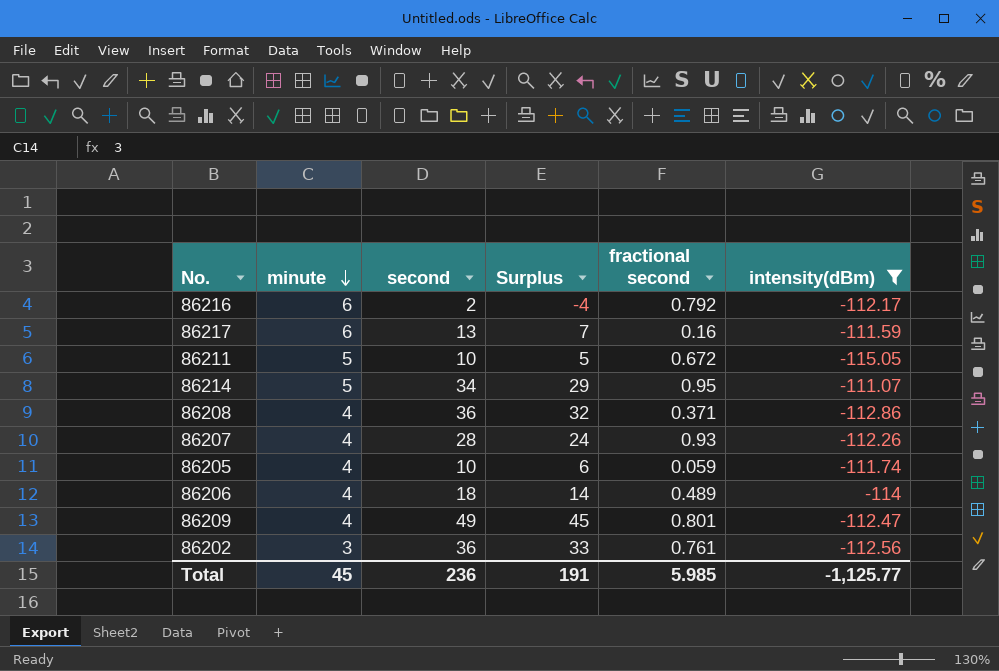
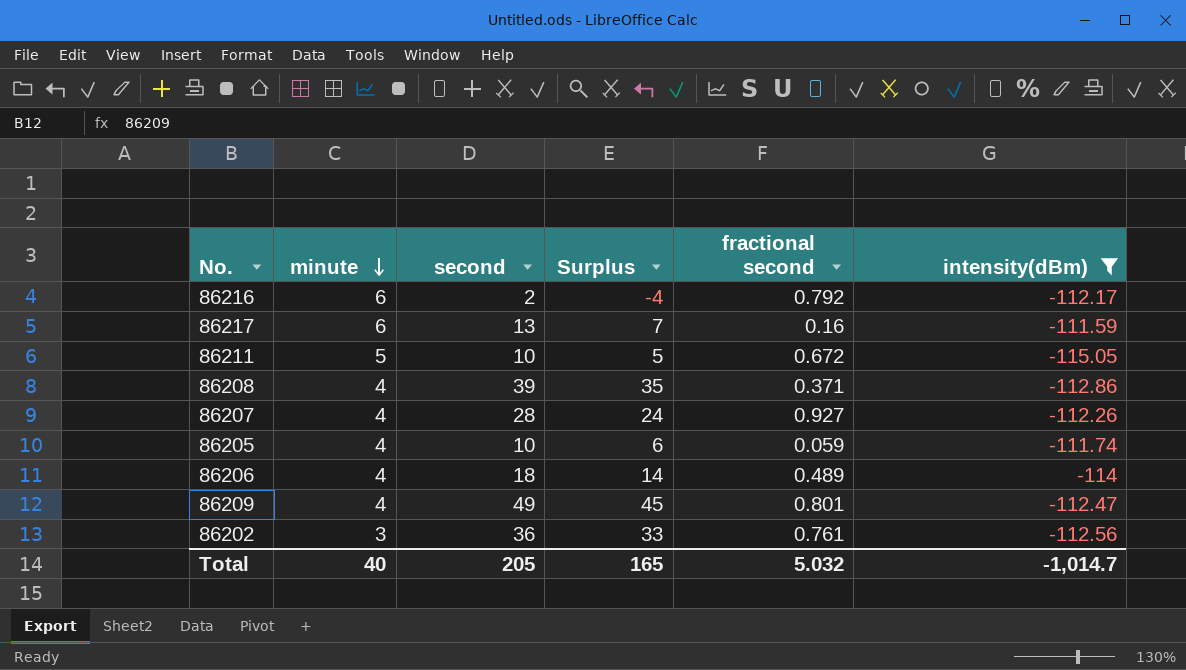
row 86214: 5 | 34 | 29 | 0.95 | -111.07 -> none
86208 | second: 36 -> 39
86208 | Surplus: 32 -> 35
86207 | fractional second: 0.93 -> 0.927
Total | minute: 45 -> 40
Total | second: 236 -> 205
Total | Surplus: 191 -> 165
Total | fractional second: 5.985 -> 5.032
Total | intensity(dBm): -1,125.77 -> -1,014.7

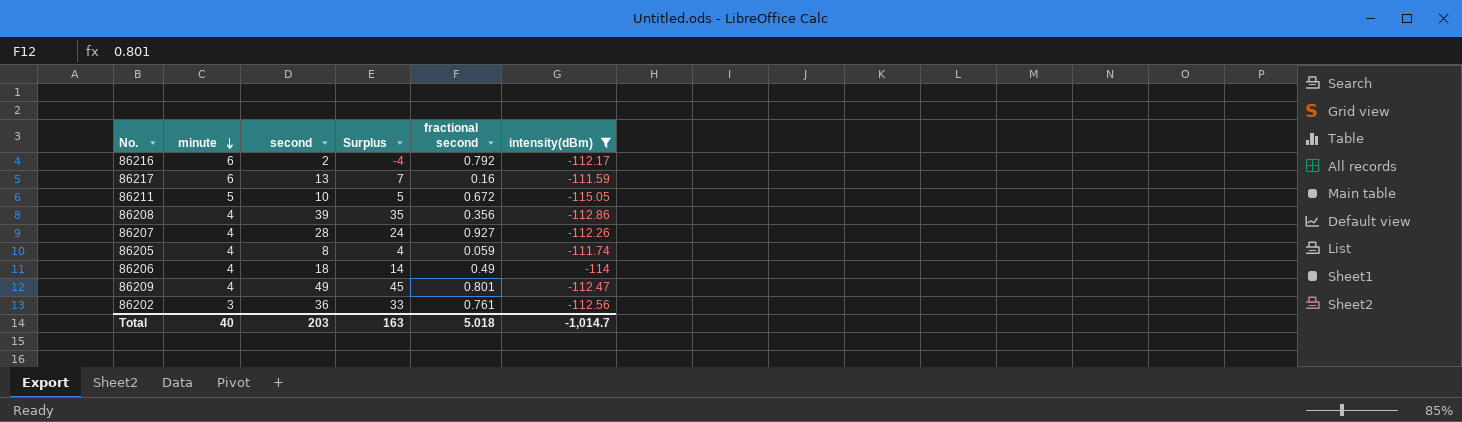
86208 | fractional second: 0.371 -> 0.356
86205 | second: 10 -> 8
86205 | Surplus: 6 -> 4
86206 | fractional second: 0.489 -> 0.49
Total | second: 205 -> 203
Total | Surplus: 165 -> 163
Total | fractional second: 5.032 -> 5.018

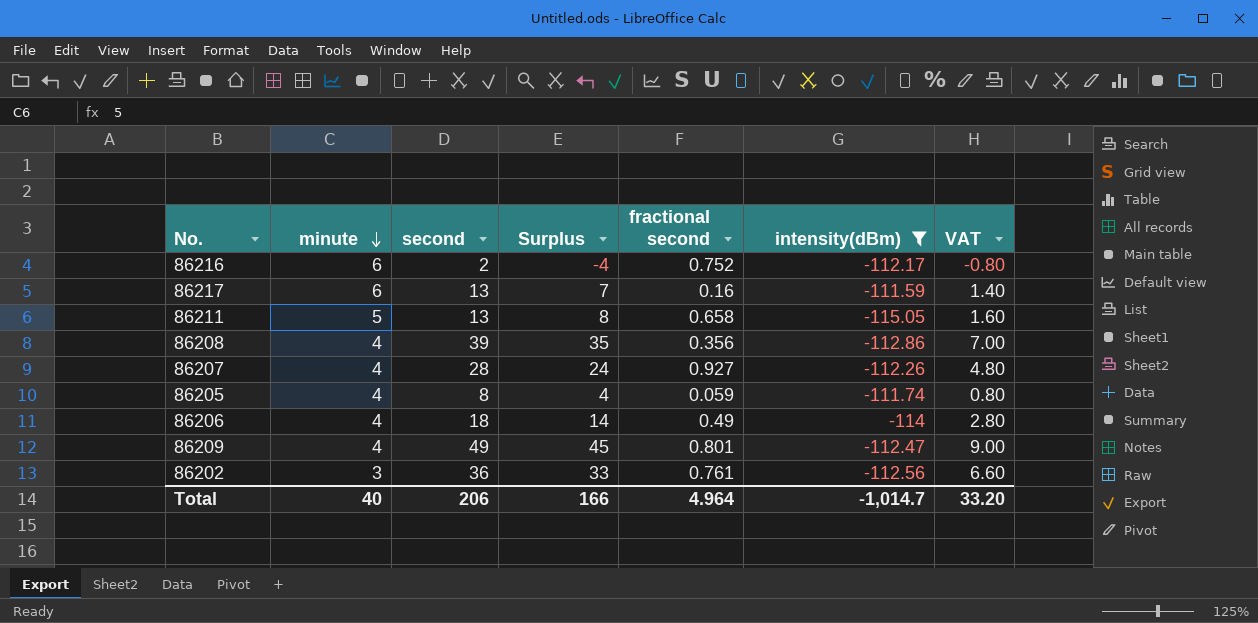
column VAT | formula: none -> [Surplus] * 0.2
86216 | fractional second: 0.792 -> 0.752
86211 | second: 10 -> 13
86211 | Surplus: 5 -> 8
86211 | fractional second: 0.672 -> 0.658
Total | second: 203 -> 206
Total | Surplus: 163 -> 166
Total | fractional second: 5.018 -> 4.964

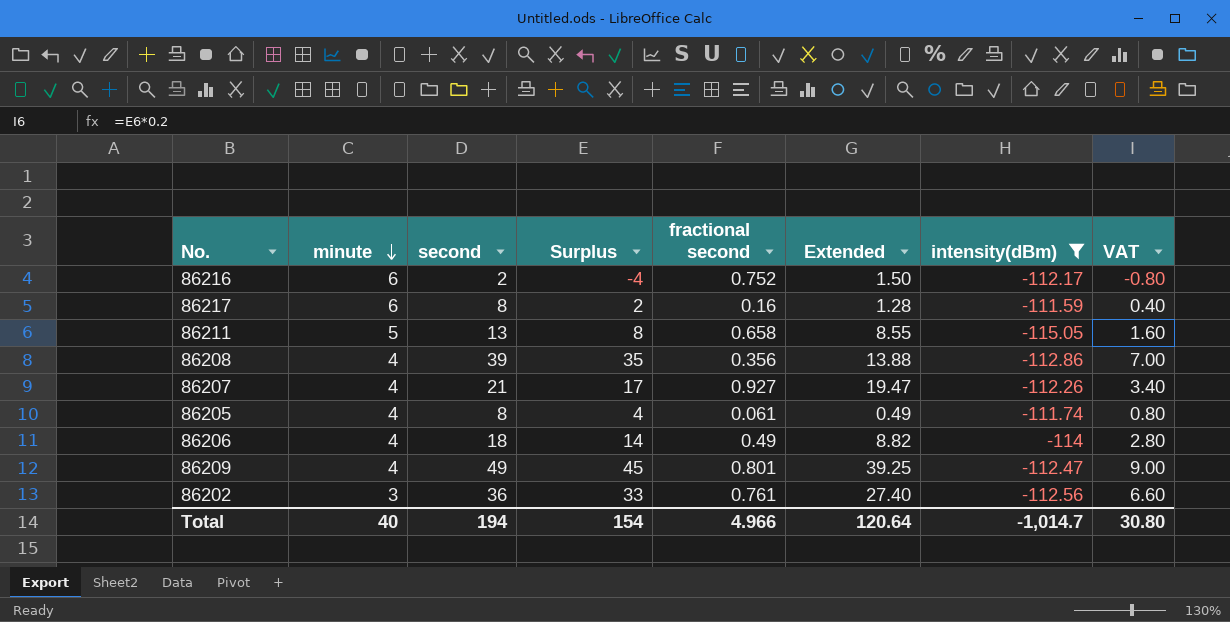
column Extended | formula: none -> [second] * [fractional second]
86217 | second: 13 -> 8
86217 | Surplus: 7 -> 2
86217 | VAT: 1.40 -> 0.40
86207 | second: 28 -> 21
86207 | Surplus: 24 -> 17
86207 | VAT: 4.80 -> 3.40
86205 | fractional second: 0.059 -> 0.061
Total | second: 206 -> 194
Total | Surplus: 166 -> 154
Total | fractional second: 4.964 -> 4.966
Total | VAT: 33.20 -> 30.80

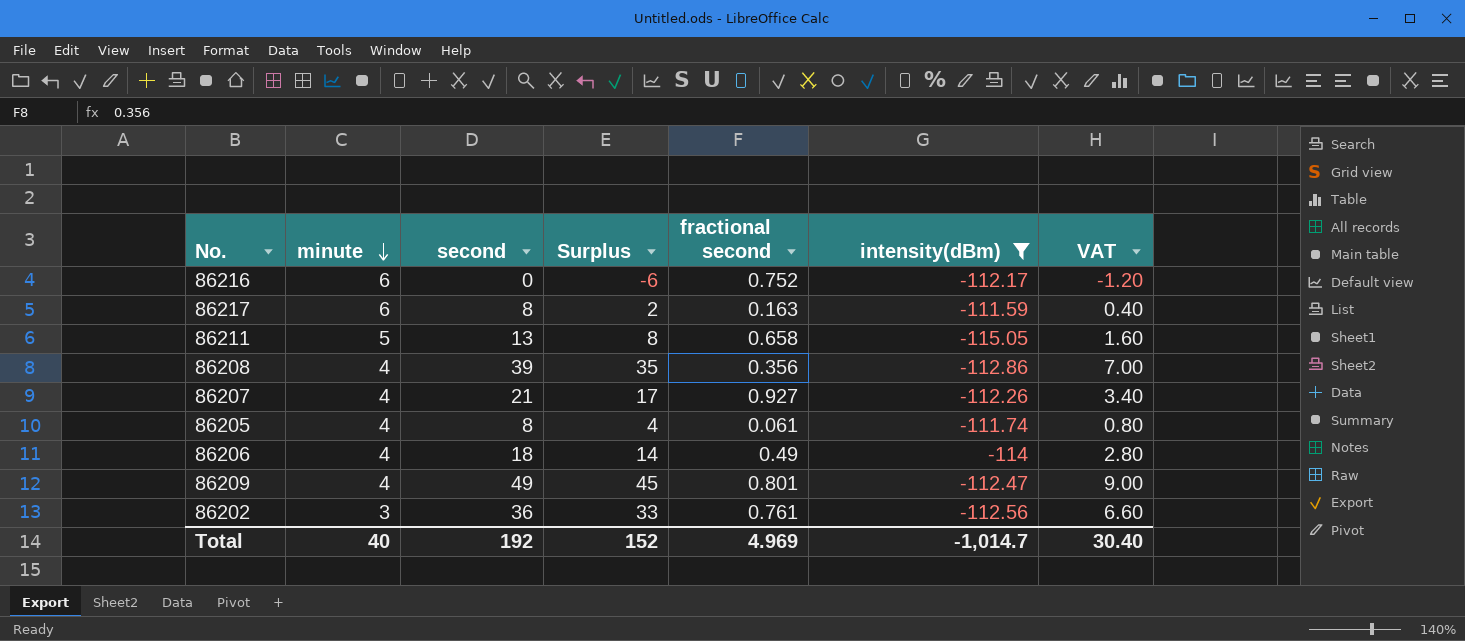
column Extended | formula: [second] * [fractional second] -> none
86216 | second: 2 -> 0
86216 | Surplus: -4 -> -6
86216 | VAT: -0.80 -> -1.20
86217 | fractional second: 0.16 -> 0.163
Total | second: 194 -> 192
Total | Surplus: 154 -> 152
Total | fractional second: 4.966 -> 4.969
Total | VAT: 30.80 -> 30.40

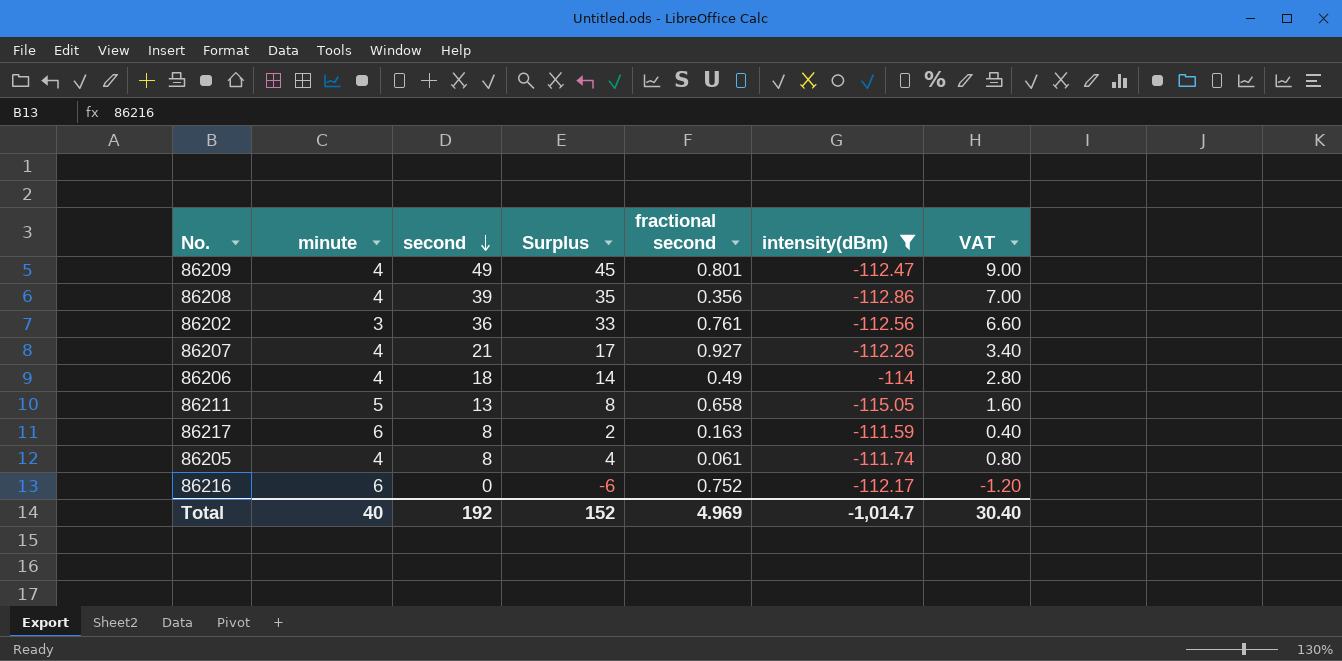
row order: minute descending -> second descending

